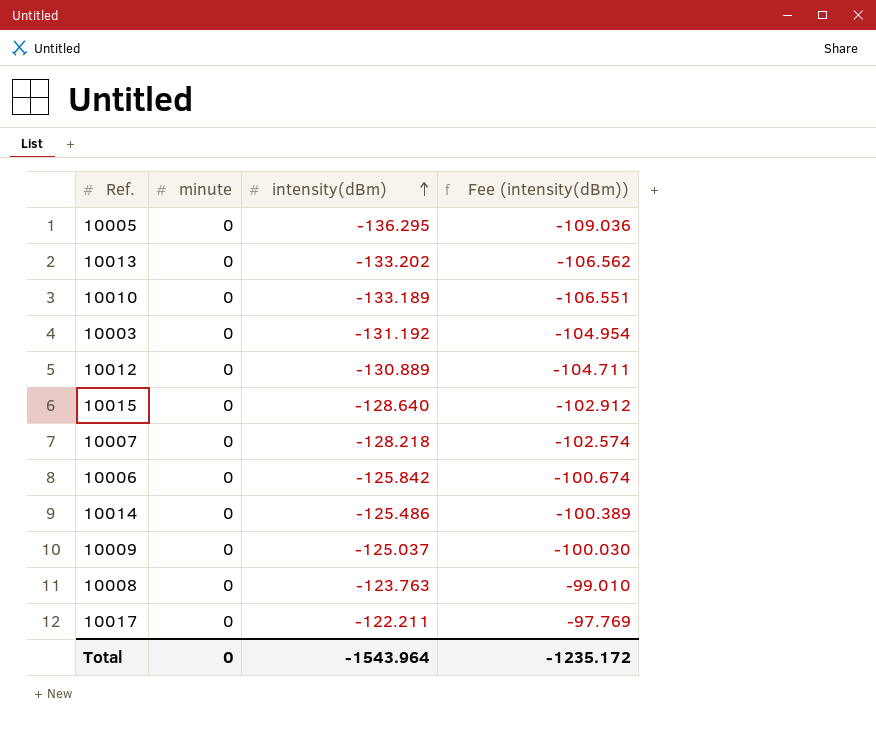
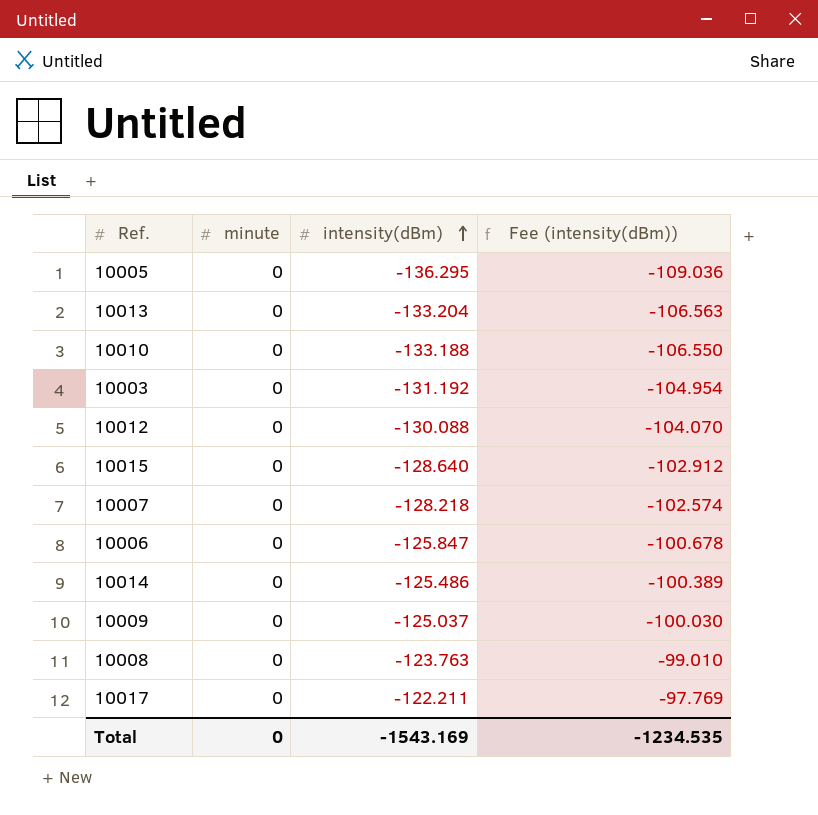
10013 | intensity(dBm): -133.202 -> -133.204
10013 | Fee (intensity(dBm)): -106.562 -> -106.563
10010 | intensity(dBm): -133.189 -> -133.188
10010 | Fee (intensity(dBm)): -106.551 -> -106.550
10012 | intensity(dBm): -130.889 -> -130.088
10012 | Fee (intensity(dBm)): -104.711 -> -104.070
10006 | intensity(dBm): -125.842 -> -125.847
10006 | Fee (intensity(dBm)): -100.674 -> -100.678
Total | intensity(dBm): -1543.964 -> -1543.169
Total | Fee (intensity(dBm)): -1235.172 -> -1234.535

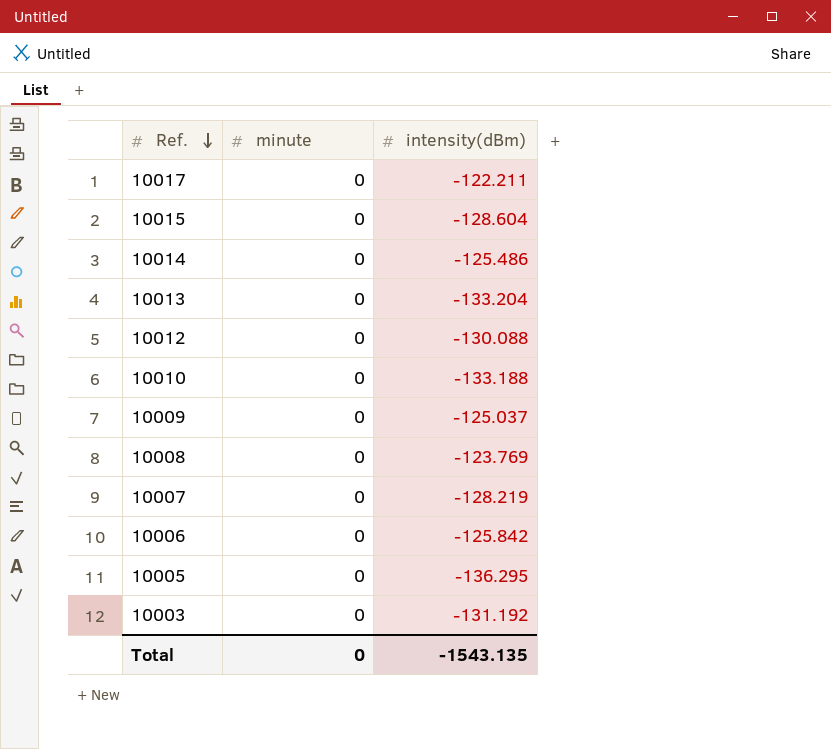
row order: intensity(dBm) ascending -> Ref. descending
column Fee (intensity(dBm)) | formula: [intensity(dBm)] * 0.8 -> none
10015 | intensity(dBm): -128.640 -> -128.604
10008 | intensity(dBm): -123.763 -> -123.769
10007 | intensity(dBm): -128.218 -> -128.219
10006 | intensity(dBm): -125.847 -> -125.842
Total | intensity(dBm): -1543.169 -> -1543.135

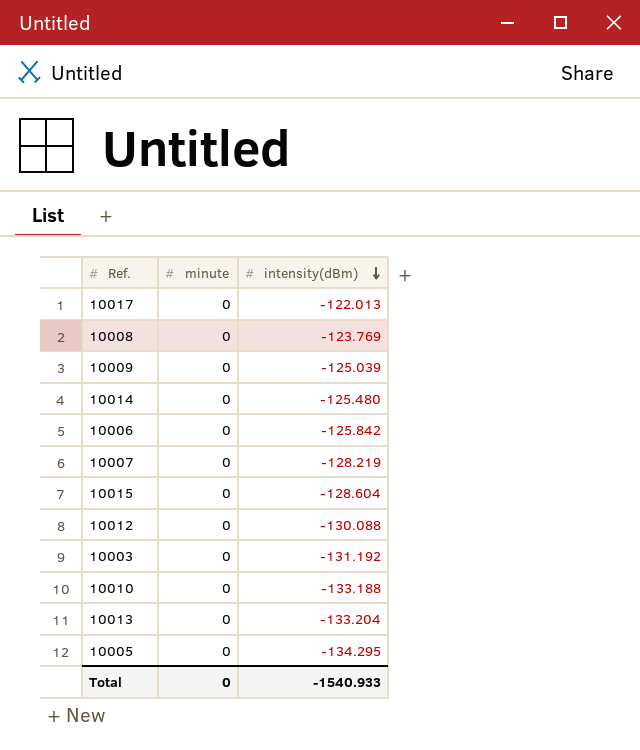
row order: Ref. descending -> intensity(dBm) descending
10017 | intensity(dBm): -122.211 -> -122.013
10009 | intensity(dBm): -125.037 -> -125.039
10014 | intensity(dBm): -125.486 -> -125.480
10005 | intensity(dBm): -136.295 -> -134.295
Total | intensity(dBm): -1543.135 -> -1540.933

